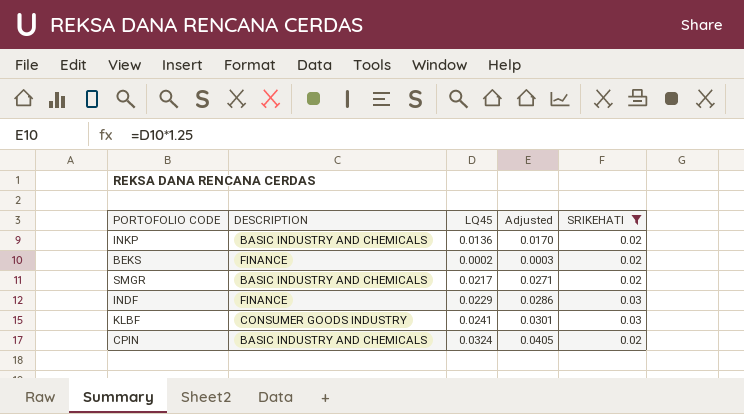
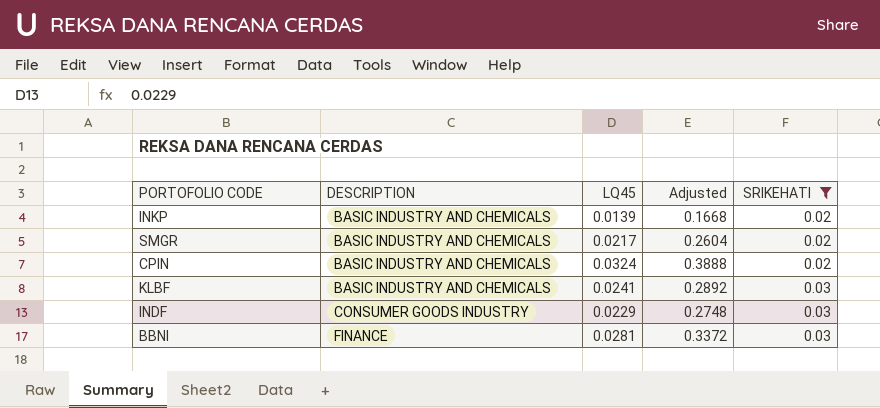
row order: none -> DESCRIPTION ascending
column Adjusted | formula: [LQ45] * 1.25 -> [LQ45] * 12
row BEKS: FINANCE | 0.0002 | 0.0003 | 0.02 -> none
INKP | LQ45: 0.0136 -> 0.0139
KLBF | DESCRIPTION: CONSUMER GOODS INDUSTRY -> BASIC INDUSTRY AND CHEMICALS
INDF | DESCRIPTION: FINANCE -> CONSUMER GOODS INDUSTRY
row BBNI: none -> FINANCE | 0.0281 | 0.3372 | 0.03

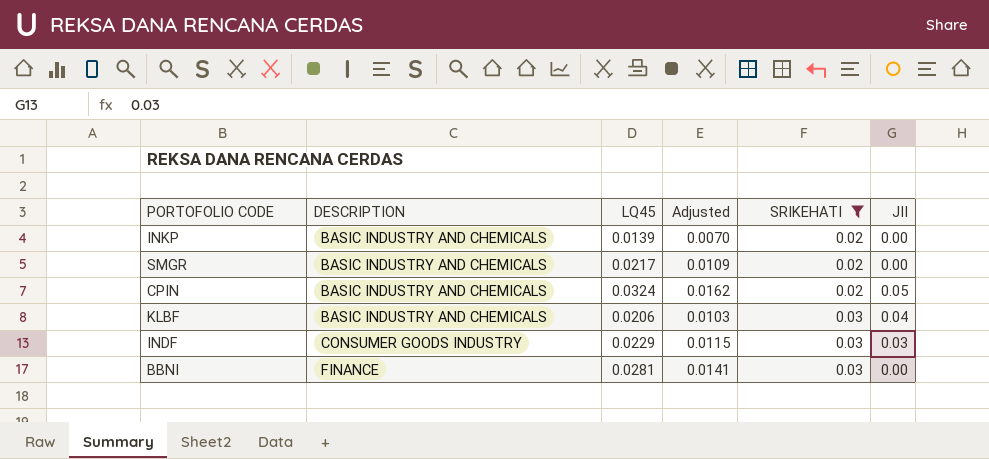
column Adjusted | formula: [LQ45] * 12 -> [LQ45] * 0.5
column JII | position: none -> 6
KLBF | LQ45: 0.0241 -> 0.0206

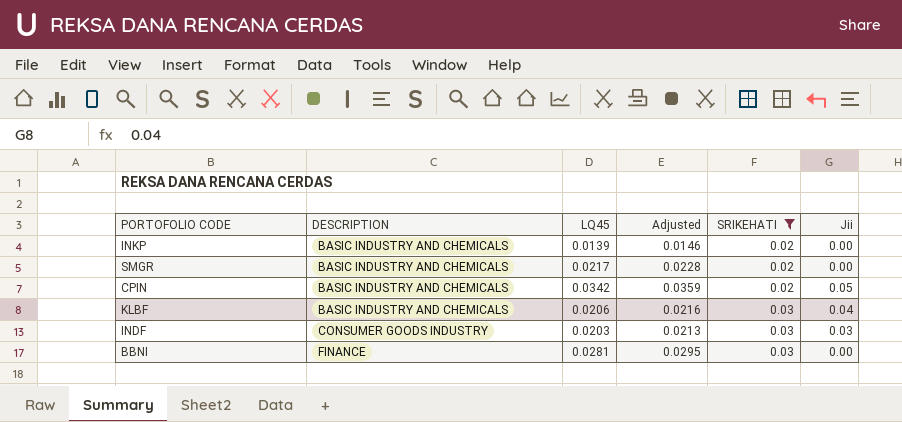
column Adjusted | formula: [LQ45] * 0.5 -> [LQ45] * 1.05
column name: JII -> Jii
CPIN | LQ45: 0.0324 -> 0.0342
INDF | LQ45: 0.0229 -> 0.0203

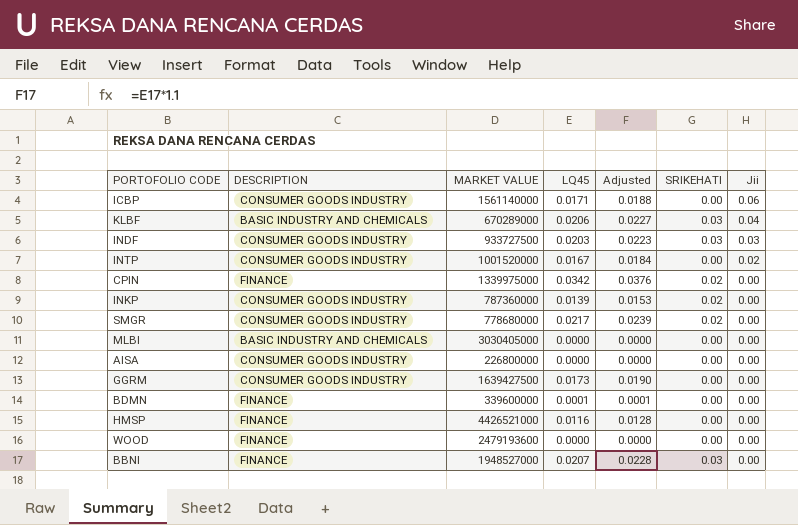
filter: SRIKEHATI != 0.00 -> none
row order: DESCRIPTION ascending -> Jii descending
column MARKET VALUE | position: none -> 3
column Adjusted | formula: [LQ45] * 1.05 -> [LQ45] * 1.1
CPIN | DESCRIPTION: BASIC INDUSTRY AND CHEMICALS -> FINANCE
CPIN | Jii: 0.05 -> 0.00
INKP | DESCRIPTION: BASIC INDUSTRY AND CHEMICALS -> CONSUMER GOODS INDUSTRY
SMGR | DESCRIPTION: BASIC INDUSTRY AND CHEMICALS -> CONSUMER GOODS INDUSTRY
BBNI | LQ45: 0.0281 -> 0.0207

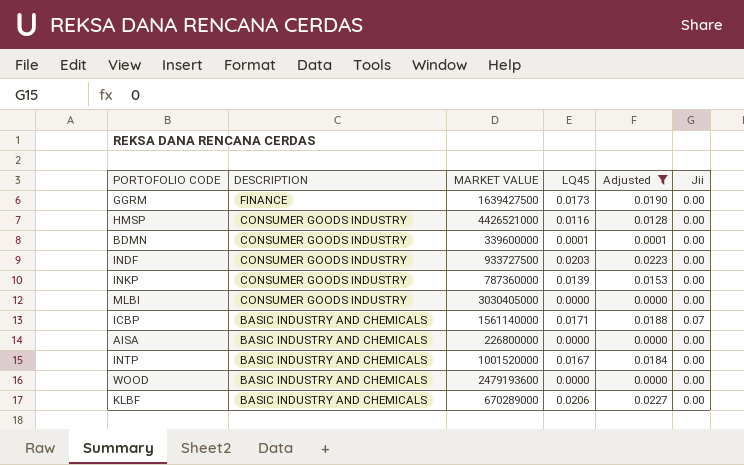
filter: none -> Adjusted <= 0.0227
row order: Jii descending -> DESCRIPTION descending
column SRIKEHATI | position: 6 -> none
GGRM | DESCRIPTION: CONSUMER GOODS INDUSTRY -> FINANCE
HMSP | DESCRIPTION: FINANCE -> CONSUMER GOODS INDUSTRY
BDMN | DESCRIPTION: FINANCE -> CONSUMER GOODS INDUSTRY
INDF | Jii: 0.03 -> 0.00
MLBI | DESCRIPTION: BASIC INDUSTRY AND CHEMICALS -> CONSUMER GOODS INDUSTRY
ICBP | DESCRIPTION: CONSUMER GOODS INDUSTRY -> BASIC INDUSTRY AND CHEMICALS
ICBP | Jii: 0.06 -> 0.07
AISA | DESCRIPTION: CONSUMER GOODS INDUSTRY -> BASIC INDUSTRY AND CHEMICALS
INTP | DESCRIPTION: CONSUMER GOODS INDUSTRY -> BASIC INDUSTRY AND CHEMICALS
INTP | Jii: 0.02 -> 0.00
WOOD | DESCRIPTION: FINANCE -> BASIC INDUSTRY AND CHEMICALS
KLBF | Jii: 0.04 -> 0.00

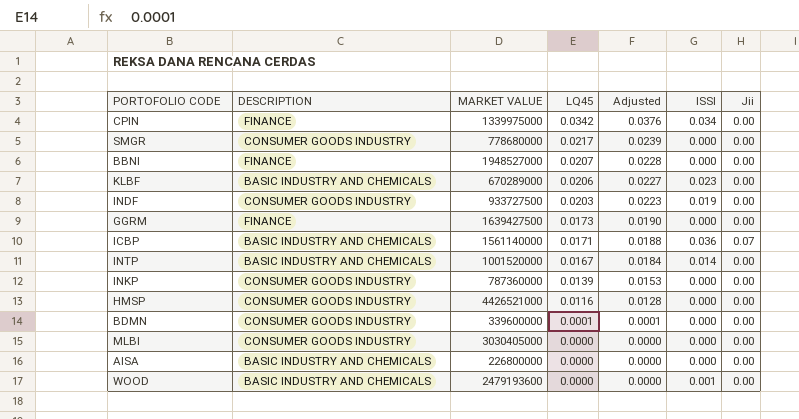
filter: Adjusted <= 0.0227 -> none
row order: DESCRIPTION descending -> LQ45 descending
column ISSI | position: none -> 6

